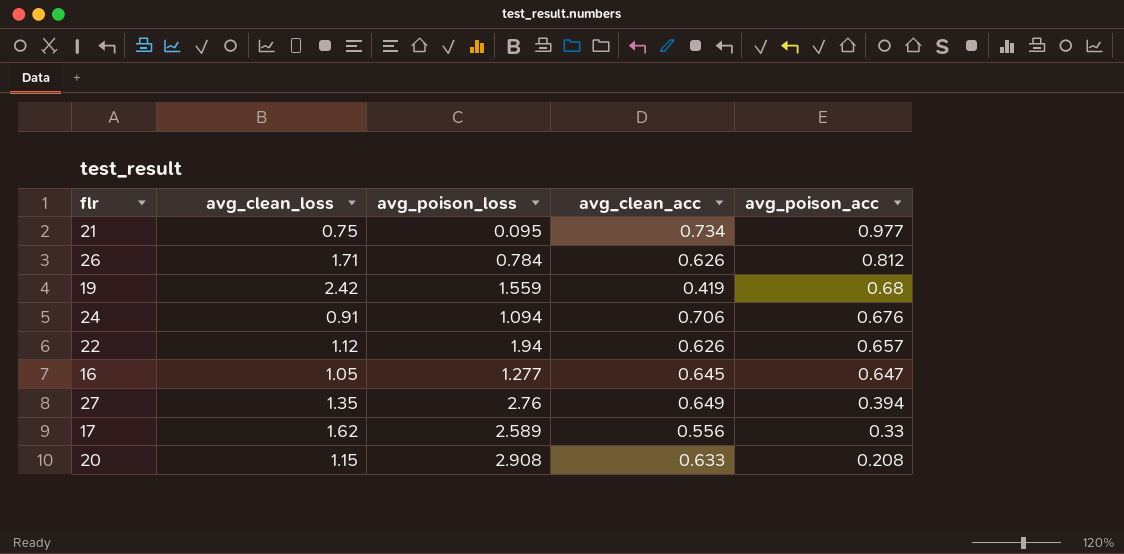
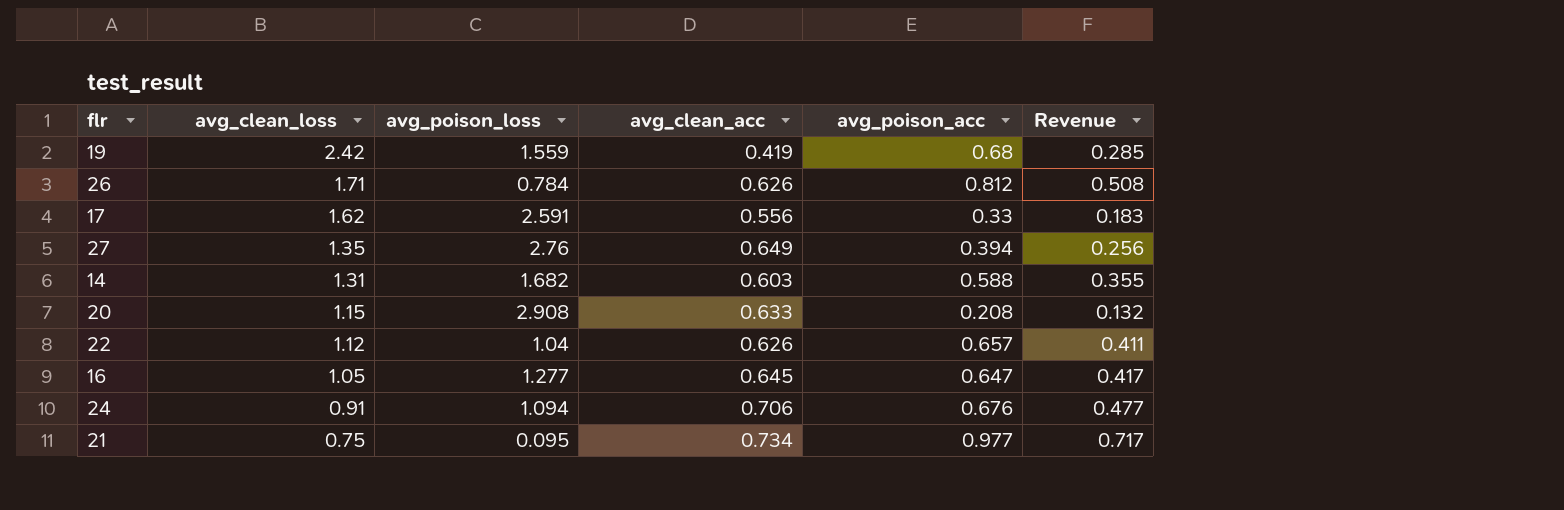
row order: avg_poison_acc descending -> avg_clean_loss descending
column Revenue | formula: none -> [avg_clean_acc] * [avg_poison_acc]
17 | avg_poison_loss: 2.589 -> 2.591
row 14: none -> 1.31 | 1.682 | 0.603 | 0.588 | 0.355
22 | avg_poison_loss: 1.94 -> 1.04

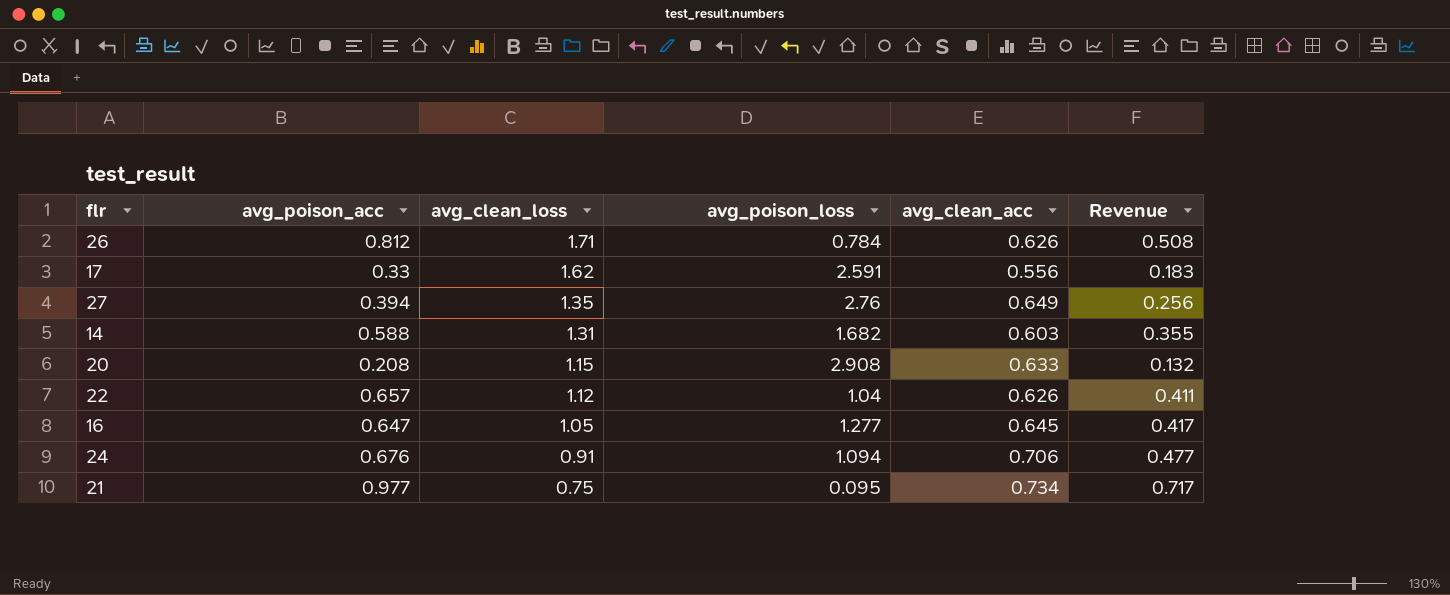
column avg_poison_acc | position: 5 -> 2
row 19: 2.42 | 1.559 | 0.419 | 0.68 | 0.285 -> none

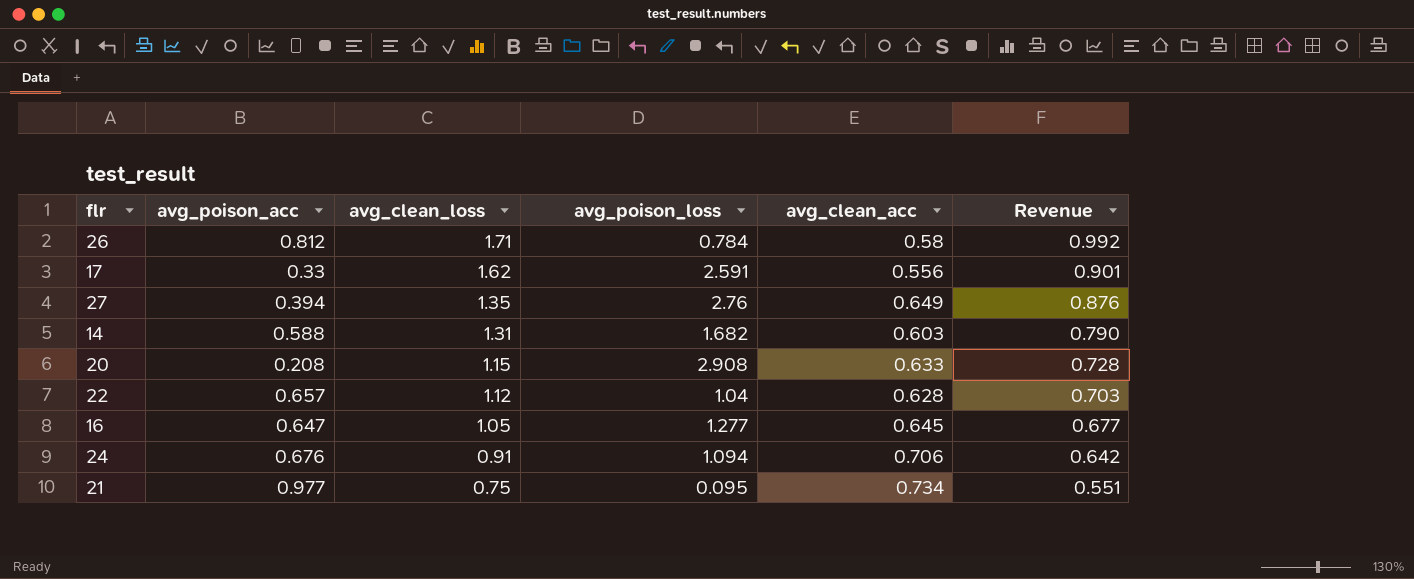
column Revenue | formula: [avg_poison_acc] * [avg_clean_acc] -> [avg_clean_loss] * [avg_clean_acc]
26 | avg_clean_acc: 0.626 -> 0.58
22 | avg_clean_acc: 0.626 -> 0.628

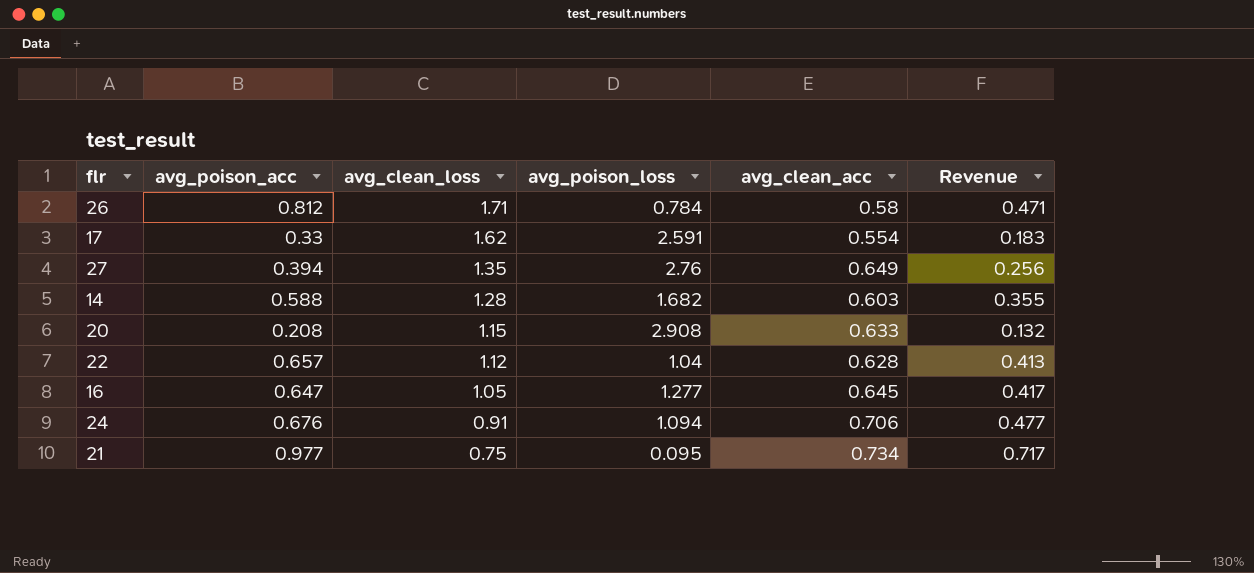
column Revenue | formula: [avg_clean_loss] * [avg_clean_acc] -> [avg_poison_acc] * [avg_clean_acc]
17 | avg_clean_acc: 0.556 -> 0.554
14 | avg_clean_loss: 1.31 -> 1.28

